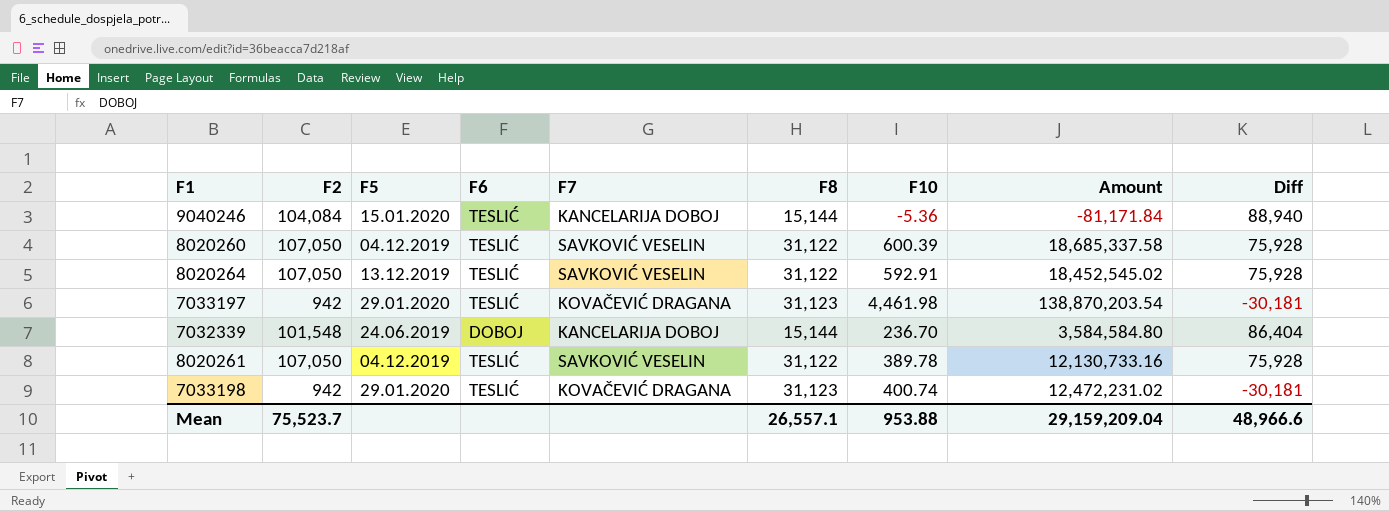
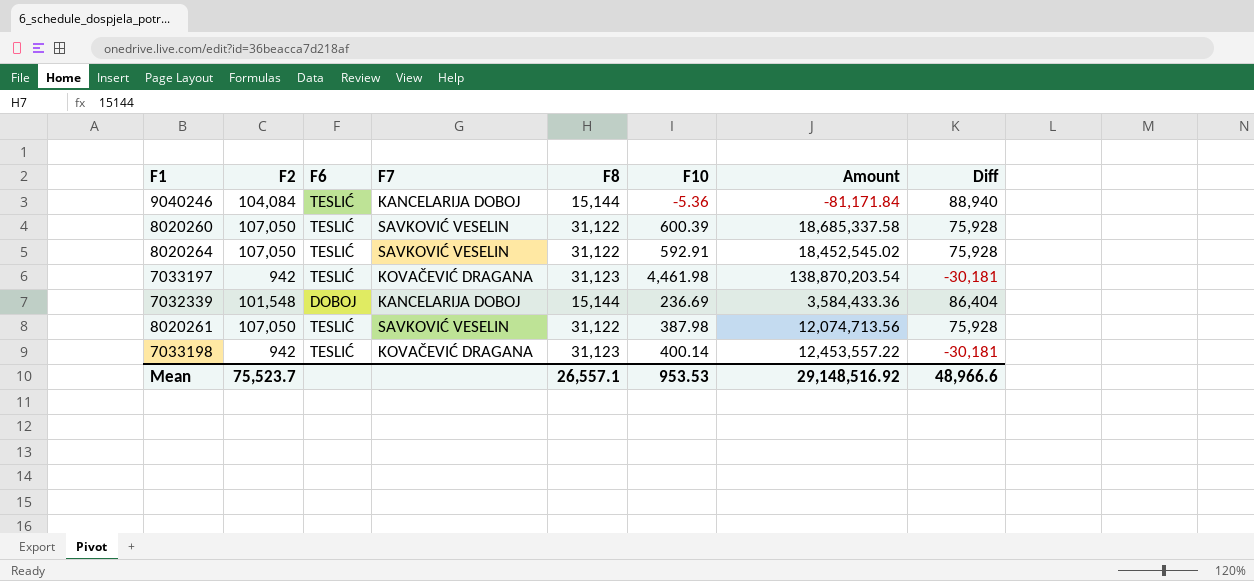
column F5 | position: 3 -> none
7032339 | F10: 236.70 -> 236.69
7032339 | Amount: 3,584,584.80 -> 3,584,433.36
8020261 | F10: 389.78 -> 387.98
8020261 | Amount: 12,130,733.16 -> 12,074,713.56
7033198 | F10: 400.74 -> 400.14
7033198 | Amount: 12,472,231.02 -> 12,453,557.22
Mean | F10: 953.88 -> 953.53
Mean | Amount: 29,159,209.04 -> 29,148,516.92

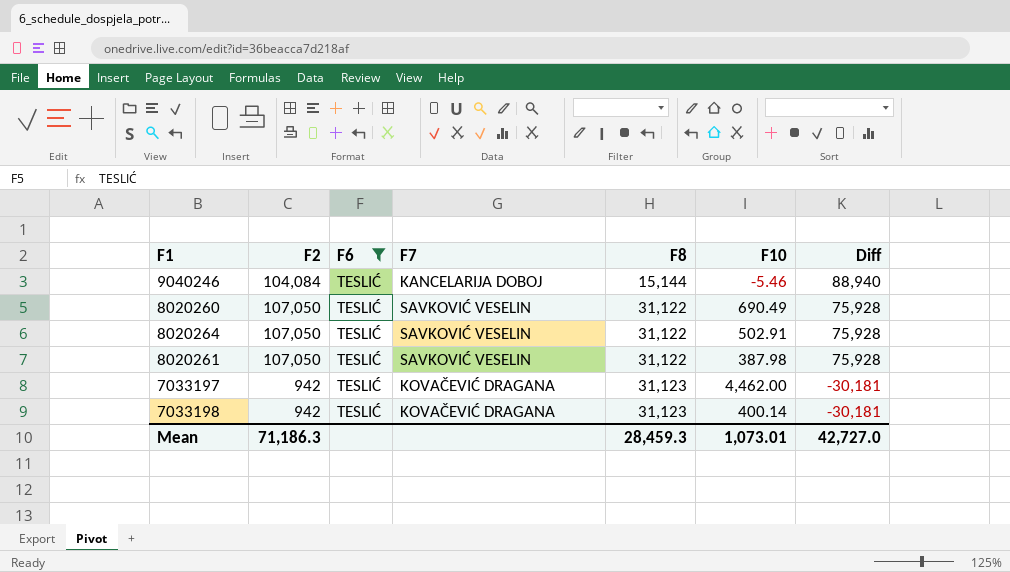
filter: none -> F6 = TESLIĆ
row order: none -> F8 ascending
column Amount | formula: [F8] * [F10] -> none
9040246 | F10: -5.36 -> -5.46
8020260 | F10: 600.39 -> 690.49
8020264 | F10: 592.91 -> 502.91
7033197 | F10: 4,461.98 -> 4,462.00
Mean | F2: 75,523.7 -> 71,186.3
Mean | F8: 26,557.1 -> 28,459.3
Mean | F10: 953.53 -> 1,073.01
Mean | Diff: 48,966.6 -> 42,727.0

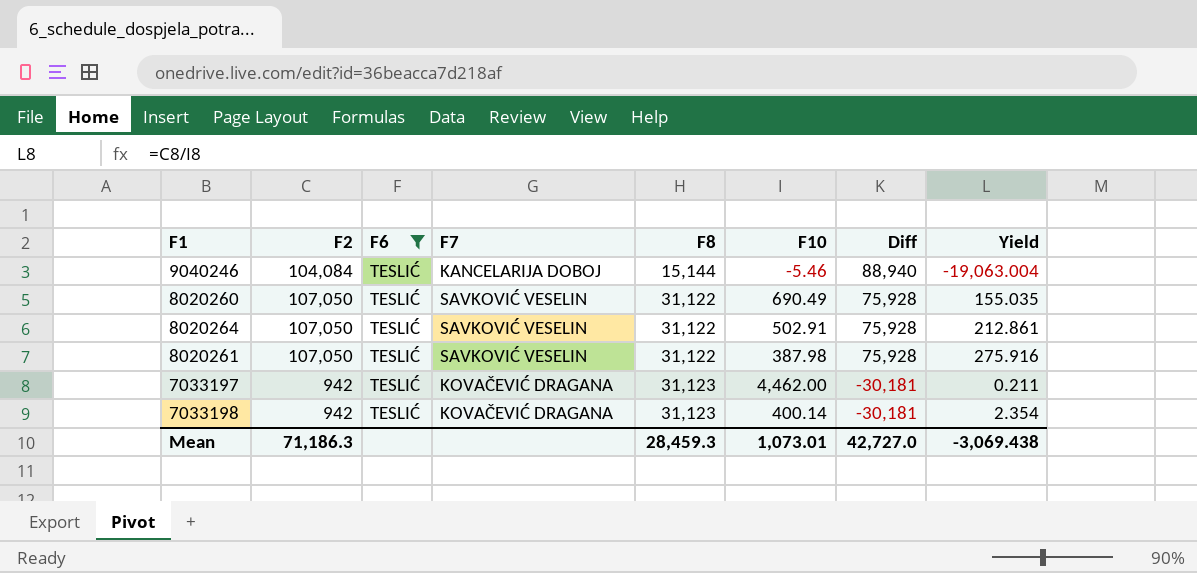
column Yield | formula: none -> [F2] / [F10]

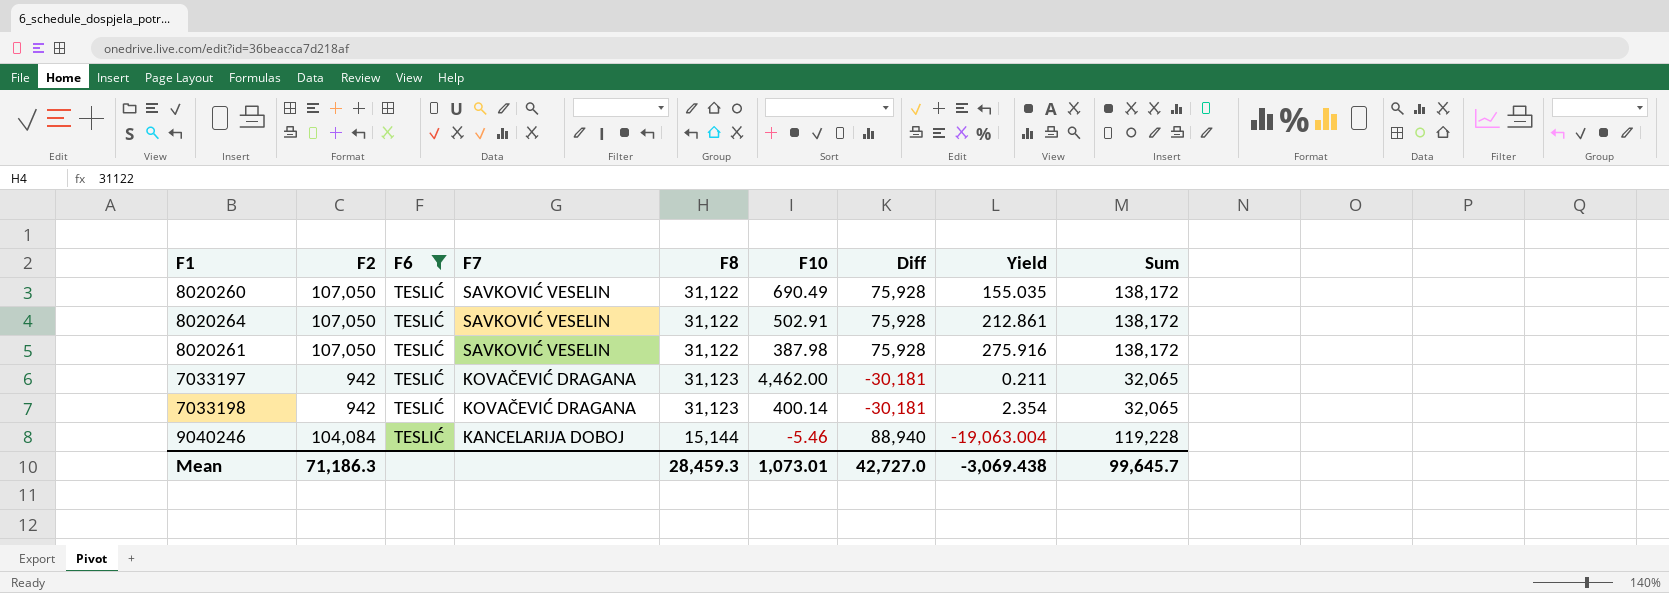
row order: F8 ascending -> F7 descending
column Sum | formula: none -> [F2] + [F8]

